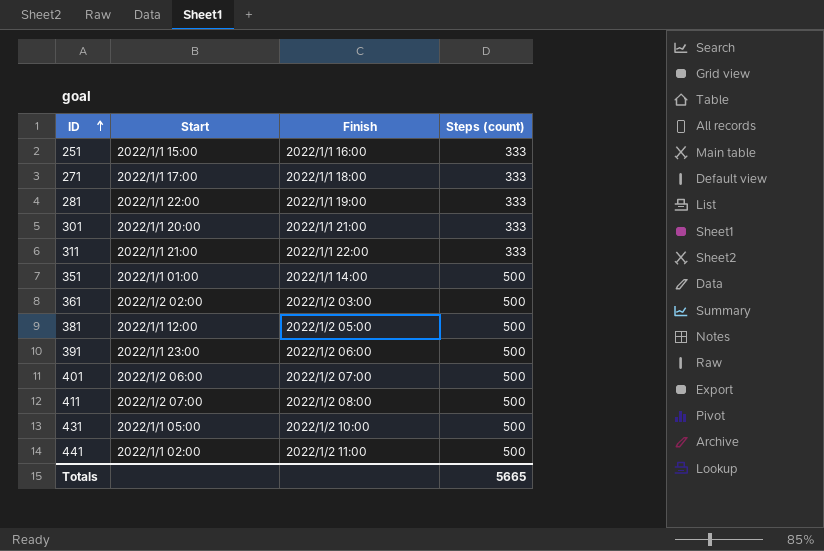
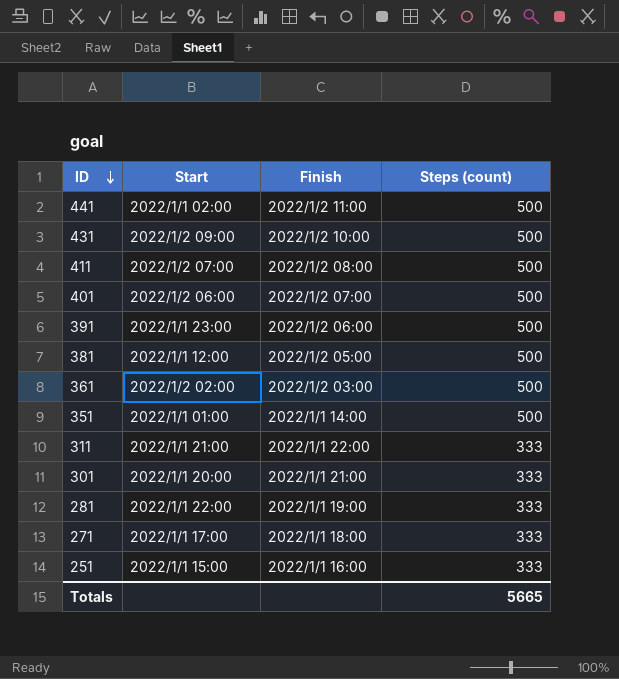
row order: ID ascending -> ID descending
431 | Start: 2022/1/1 05:00 -> 2022/1/2 09:00

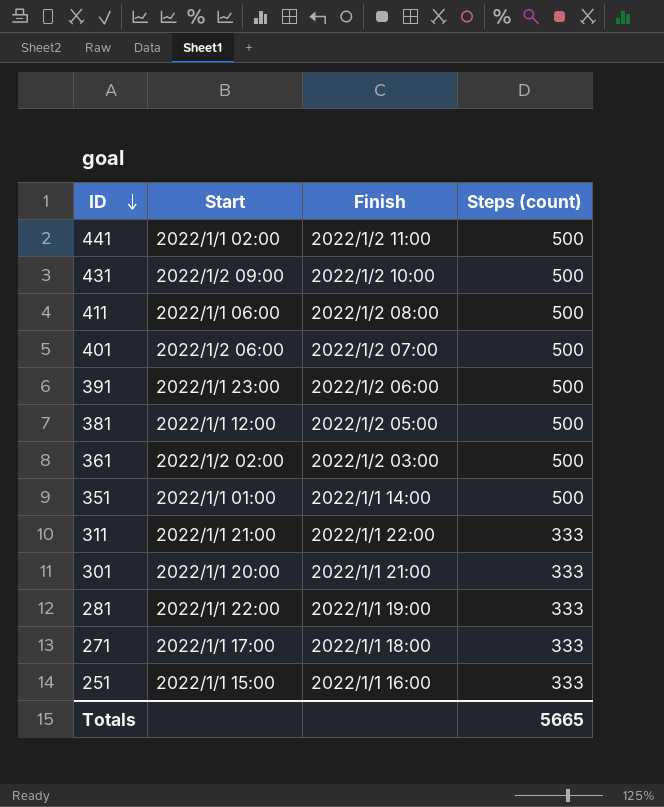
411 | Start: 2022/1/2 07:00 -> 2022/1/1 06:00

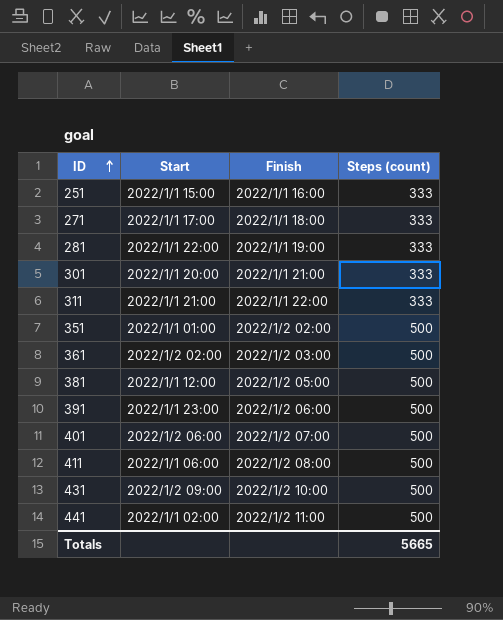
row order: ID descending -> ID ascending
351 | Finish: 2022/1/1 14:00 -> 2022/1/2 02:00

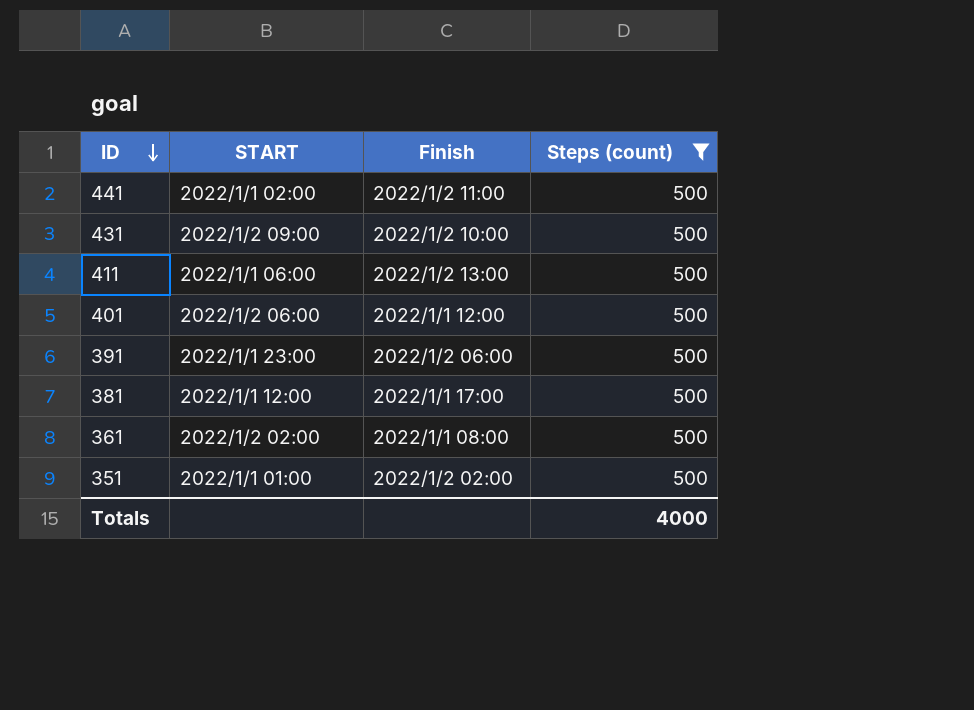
filter: none -> Steps (count) = 500
row order: ID ascending -> ID descending
column name: Start -> START
411 | Finish: 2022/1/2 08:00 -> 2022/1/2 13:00
401 | Finish: 2022/1/2 07:00 -> 2022/1/1 12:00
381 | Finish: 2022/1/2 05:00 -> 2022/1/1 17:00
361 | Finish: 2022/1/2 03:00 -> 2022/1/1 08:00
Totals | Steps (count): 5665 -> 4000

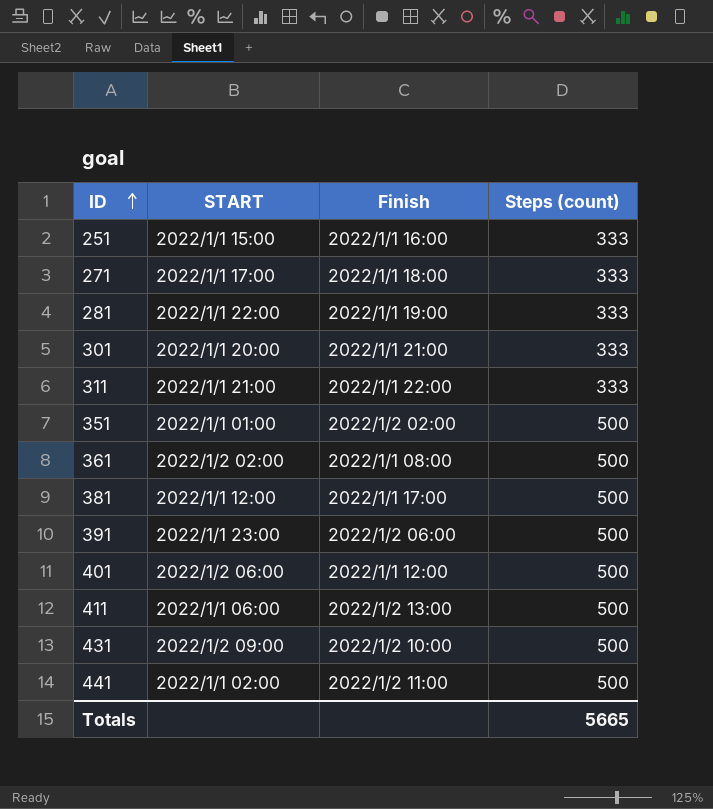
filter: Steps (count) = 500 -> none
row order: ID descending -> ID ascending
Totals | Steps (count): 4000 -> 5665

